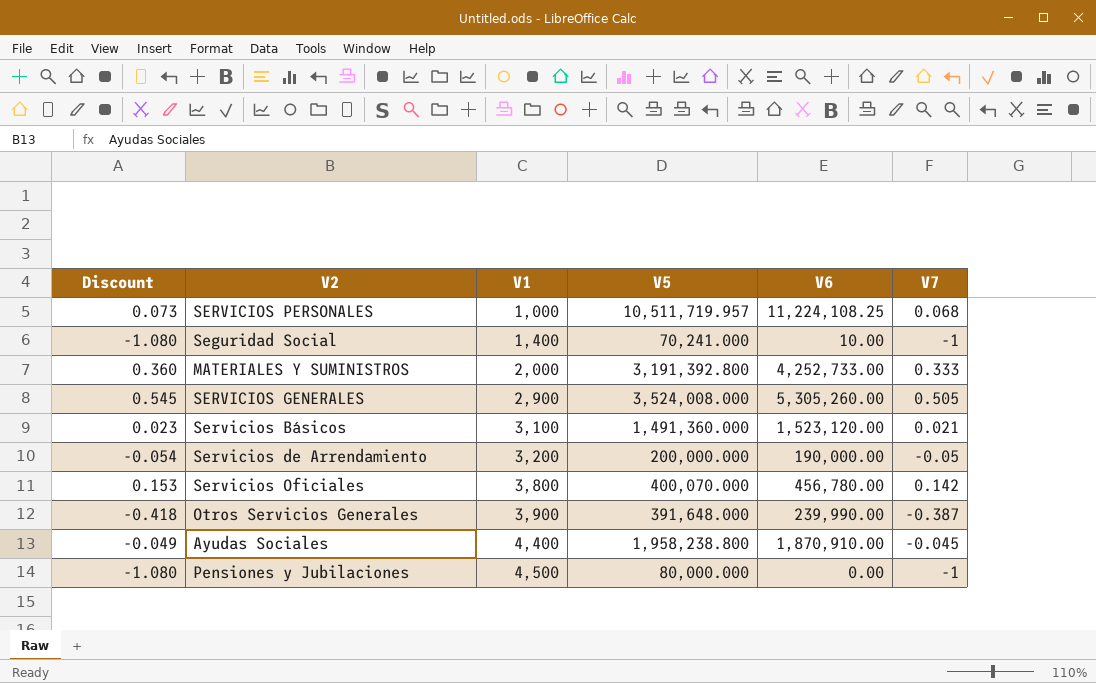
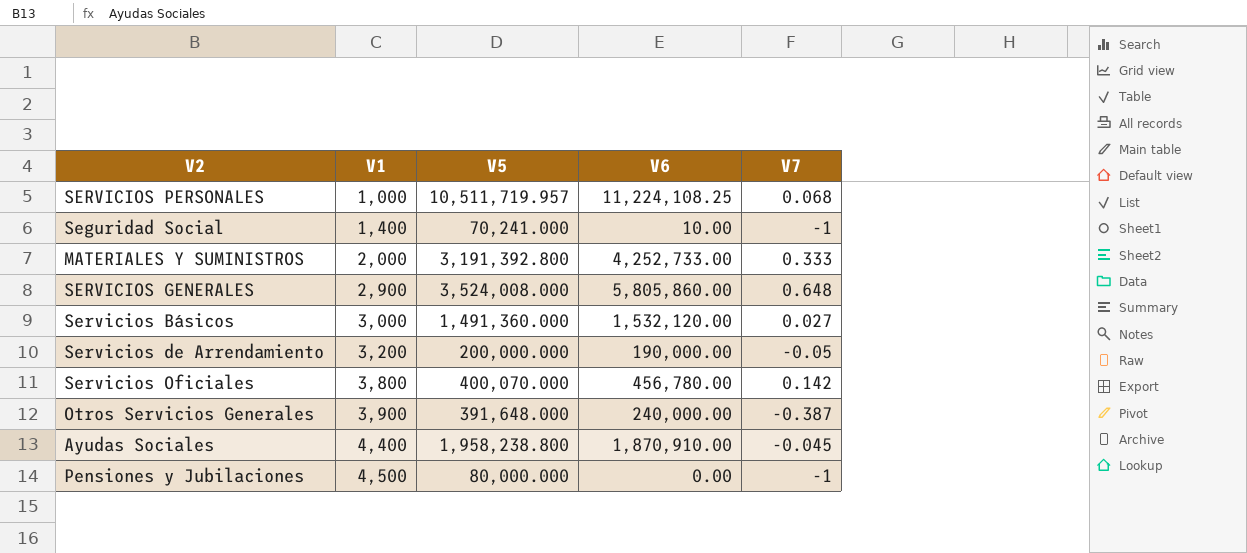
column Discount | formula: [V7] * 1.08 -> none
SERVICIOS GENERALES | V6: 5,305,260.00 -> 5,805,860.00
SERVICIOS GENERALES | V7: 0.505 -> 0.648
Servicios Básicos | V1: 3,100 -> 3,000
Servicios Básicos | V6: 1,523,120.00 -> 1,532,120.00
Servicios Básicos | V7: 0.021 -> 0.027
Otros Servicios Generales | V6: 239,990.00 -> 240,000.00

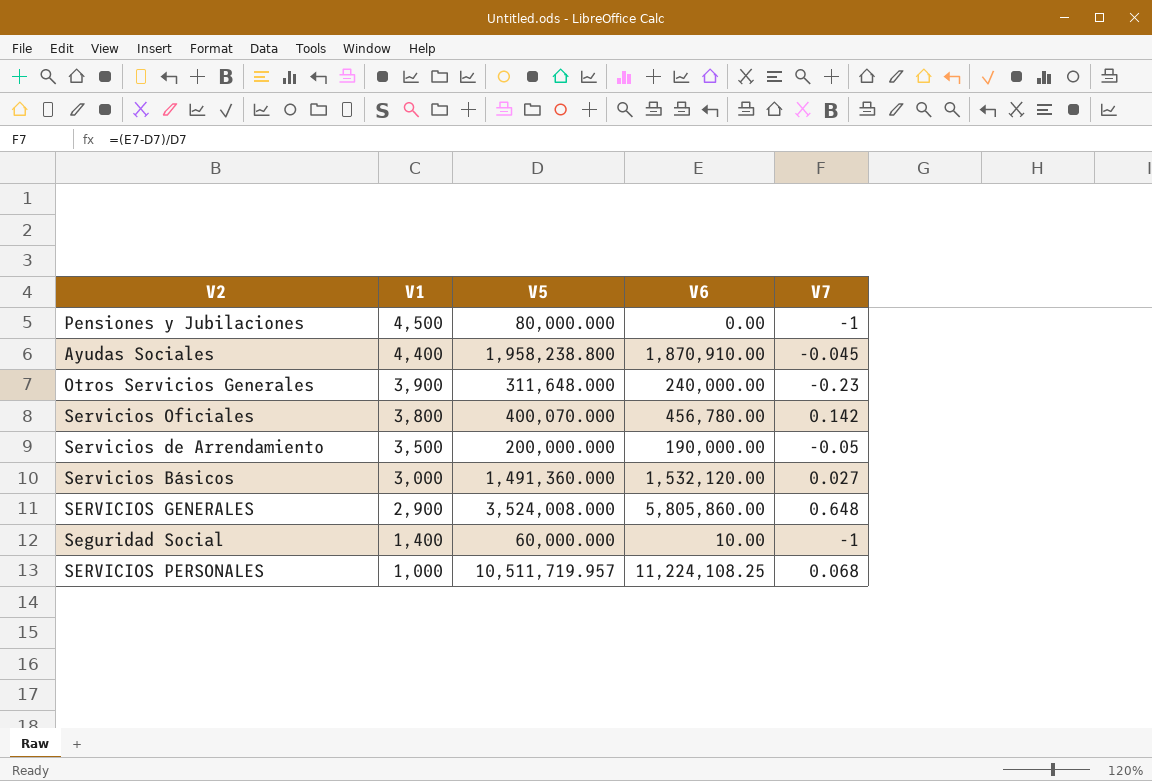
row order: V1 ascending -> V1 descending
row MATERIALES Y SUMINISTROS: 2,000 | 3,191,392.800 | 4,252,733.00 | 0.333 -> none
Otros Servicios Generales | V5: 391,648.000 -> 311,648.000
Otros Servicios Generales | V7: -0.387 -> -0.23
Servicios de Arrendamiento | V1: 3,200 -> 3,500
Seguridad Social | V5: 70,241.000 -> 60,000.000

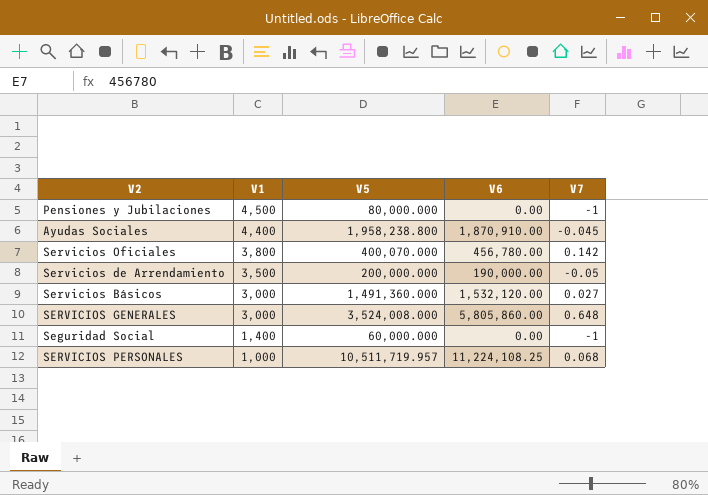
row Otros Servicios Generales: 3,900 | 311,648.000 | 240,000.00 | -0.23 -> none
SERVICIOS GENERALES | V1: 2,900 -> 3,000
Seguridad Social | V6: 10.00 -> 0.00

